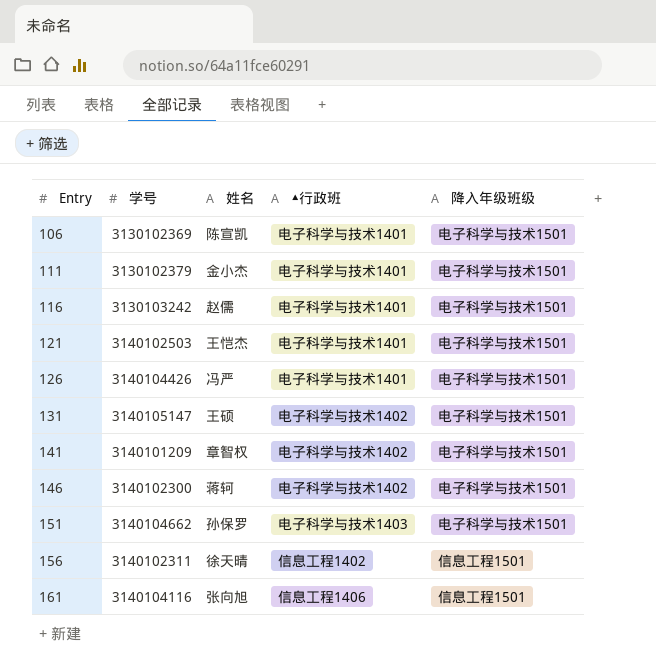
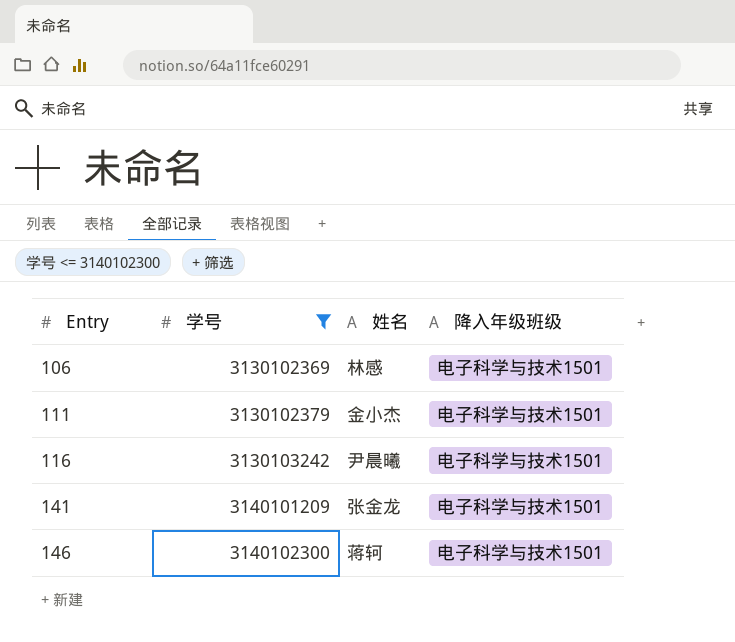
filter: none -> 学号 <= 3140102300
column ▲行政班 | position: 4 -> none
106 | 姓名: 陈宣凯 -> 林感
116 | 姓名: 赵儒 -> 尹晨曦
141 | 姓名: 章智权 -> 张金龙

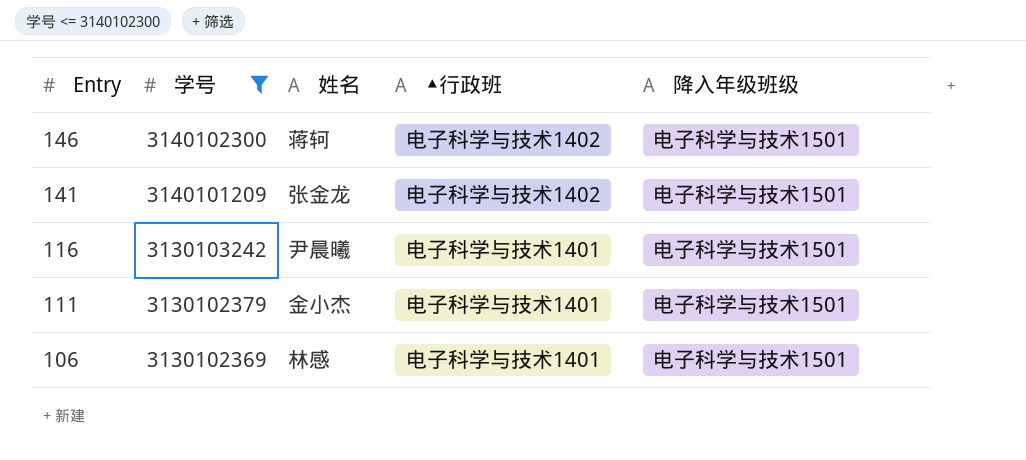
row order: Entry ascending -> Entry descending
column ▲行政班 | position: none -> 4

